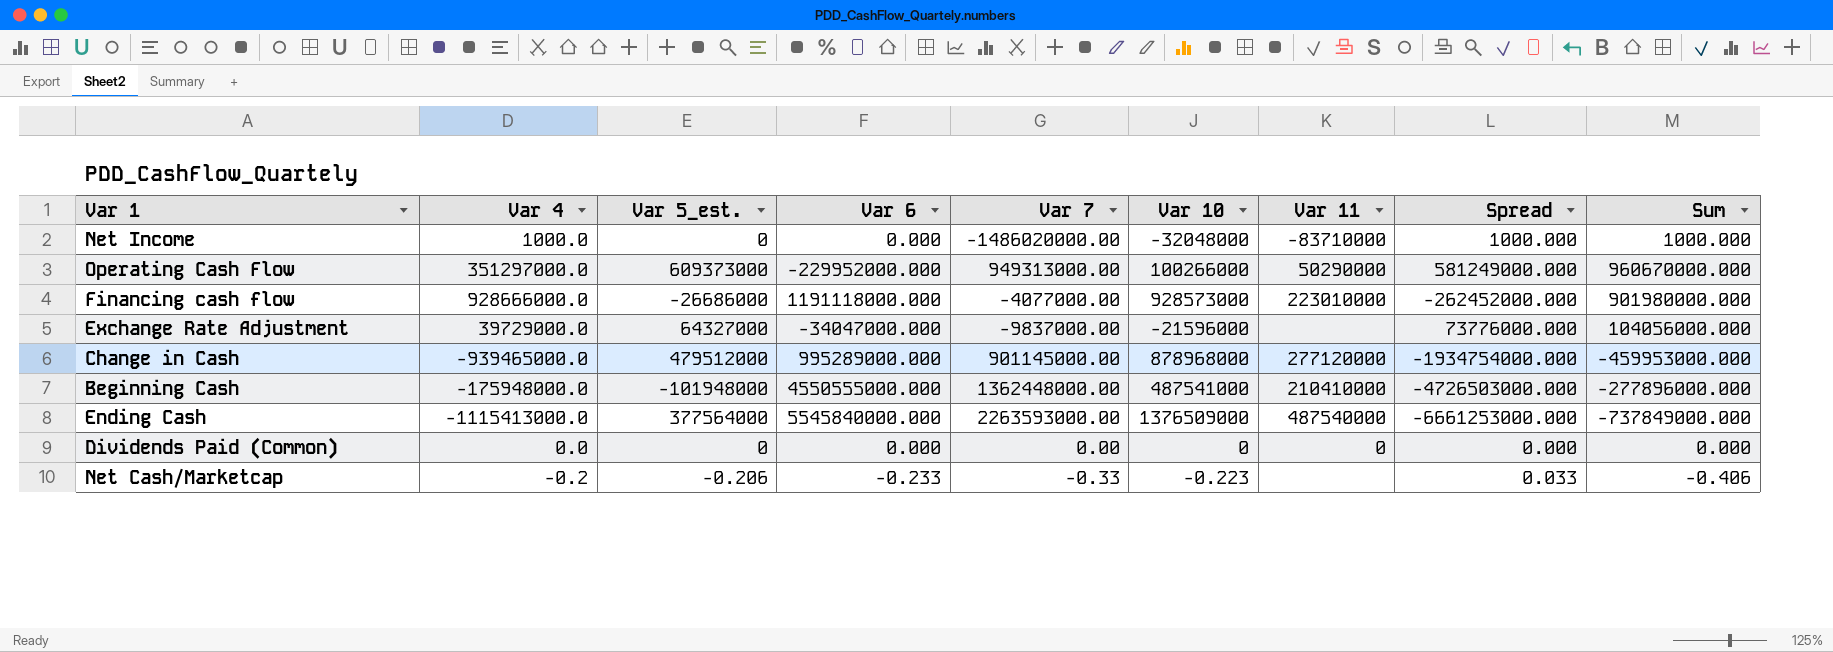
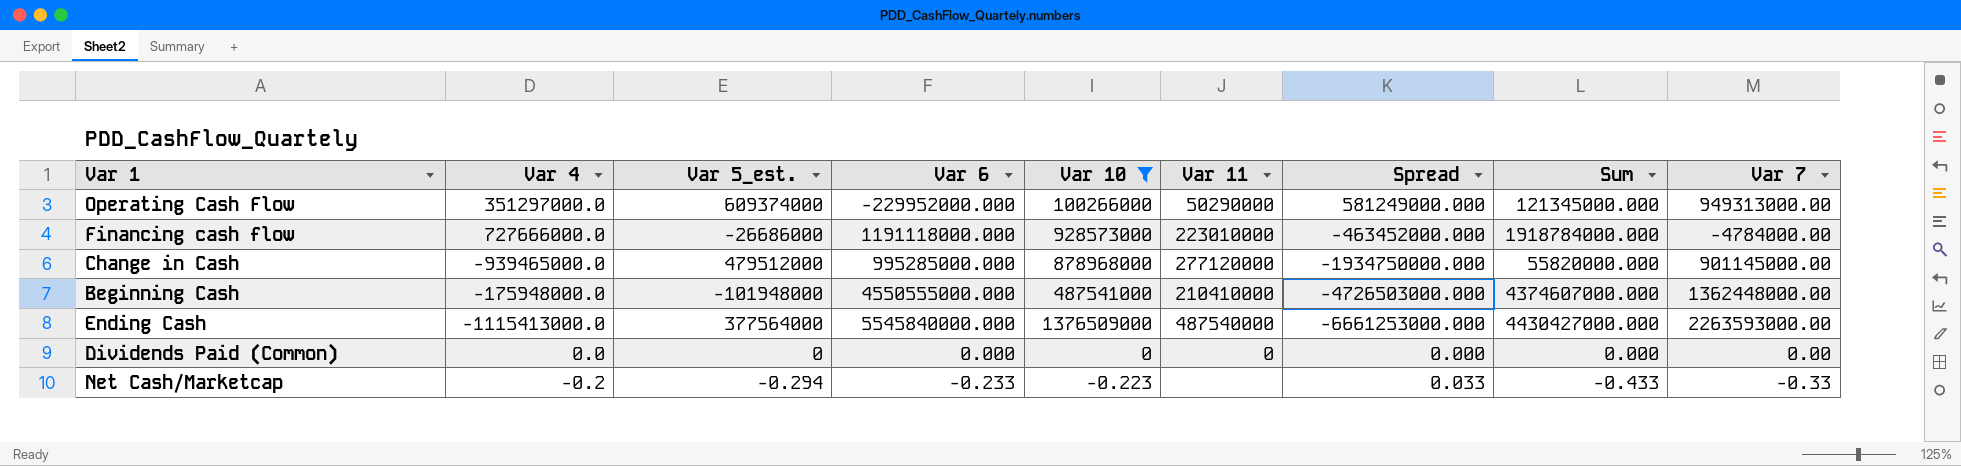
filter: none -> Var 10 >= -0.223
column Sum | formula: [Var 4] + [Var 5_est.] -> [Var 4] + [Var 6]
column Var 7 | position: 5 -> 9
Operating Cash Flow | Var 5_est.: 609373000 -> 609374000
Financing cash flow | Var 4: 928666000.0 -> 727666000.0
Financing cash flow | Spread: -262452000.000 -> -463452000.000
Financing cash flow | Var 7: -4077000.00 -> -4784000.00
Change in Cash | Var 6: 995289000.000 -> 995285000.000
Change in Cash | Spread: -1934754000.000 -> -1934750000.000
Net Cash/Marketcap | Var 5_est.: -0.206 -> -0.294

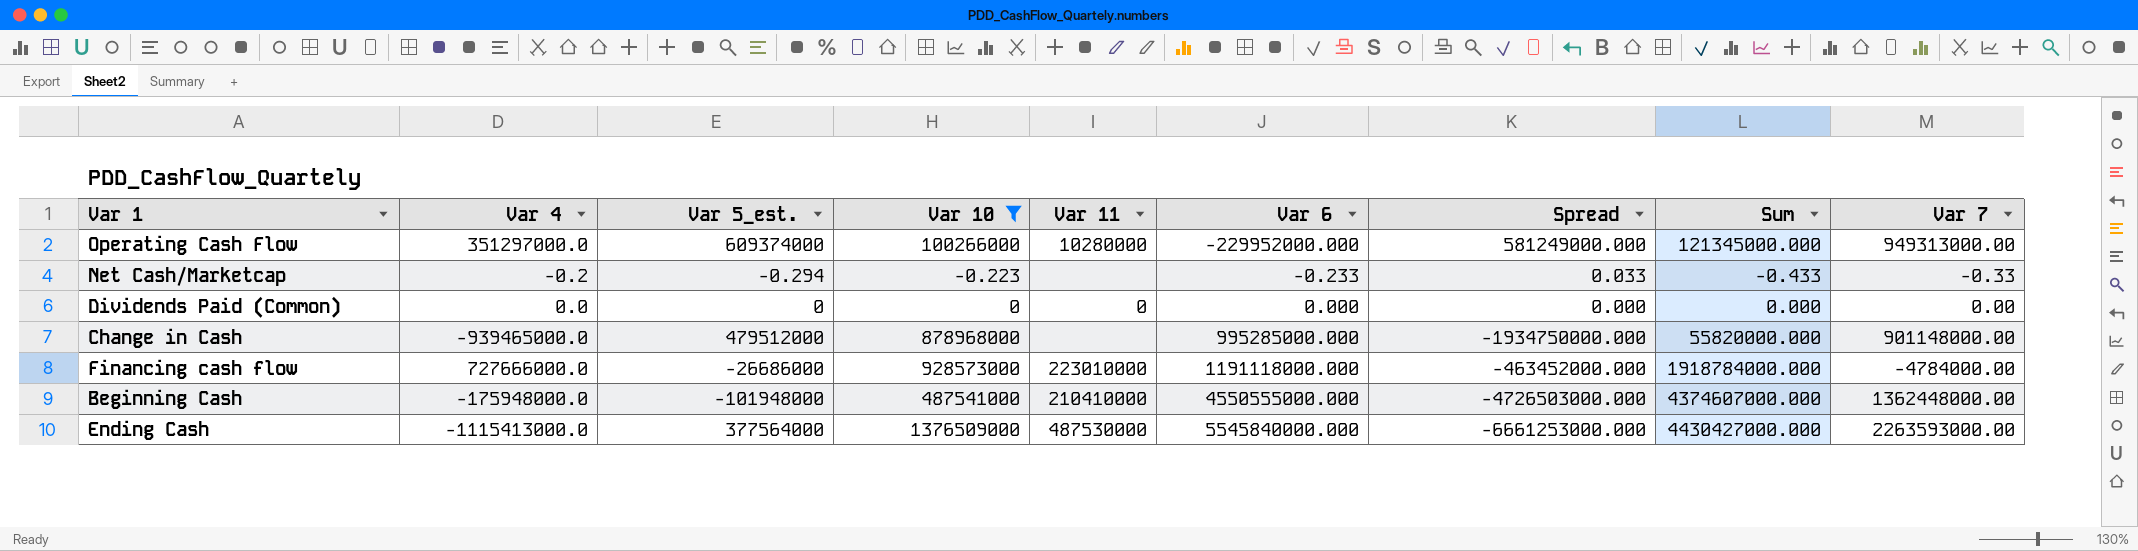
row order: none -> Var 6 ascending
column Var 6 | position: 4 -> 6
Operating Cash Flow | Var 11: 50290000 -> 10280000
Change in Cash | Var 11: 277120000 -> none
Change in Cash | Var 7: 901145000.00 -> 901148000.00
Ending Cash | Var 11: 487540000 -> 487530000

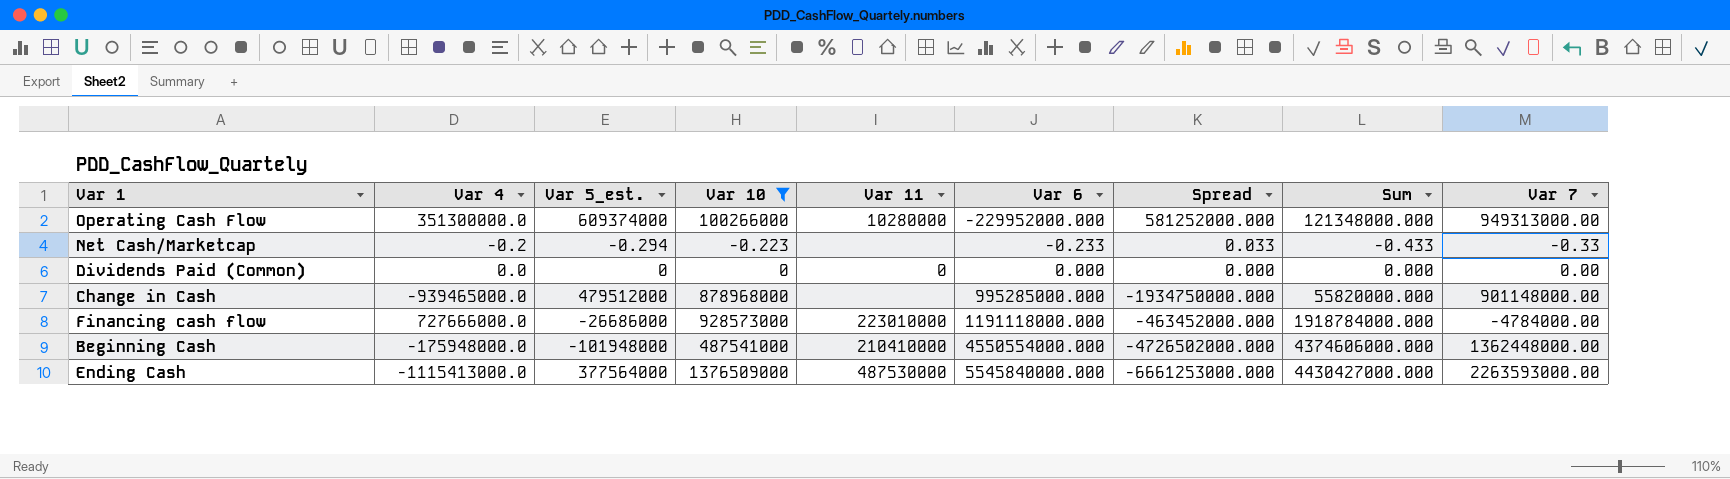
Operating Cash Flow | Var 4: 351297000.0 -> 351300000.0
Operating Cash Flow | Spread: 581249000.000 -> 581252000.000
Operating Cash Flow | Sum: 121345000.000 -> 121348000.000
Beginning Cash | Var 6: 4550555000.000 -> 4550554000.000
Beginning Cash | Spread: -4726503000.000 -> -4726502000.000
Beginning Cash | Sum: 4374607000.000 -> 4374606000.000

